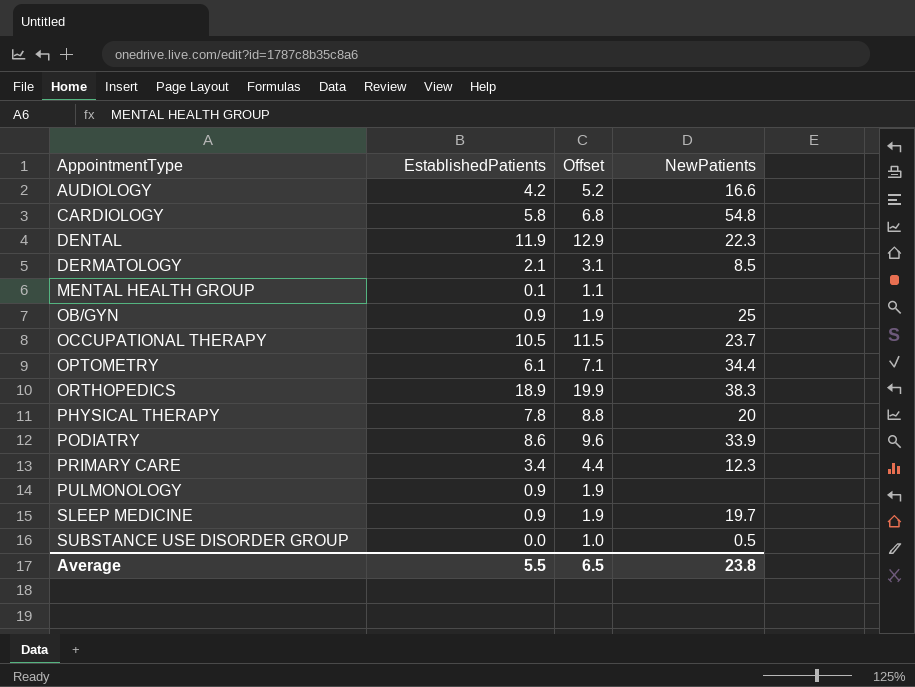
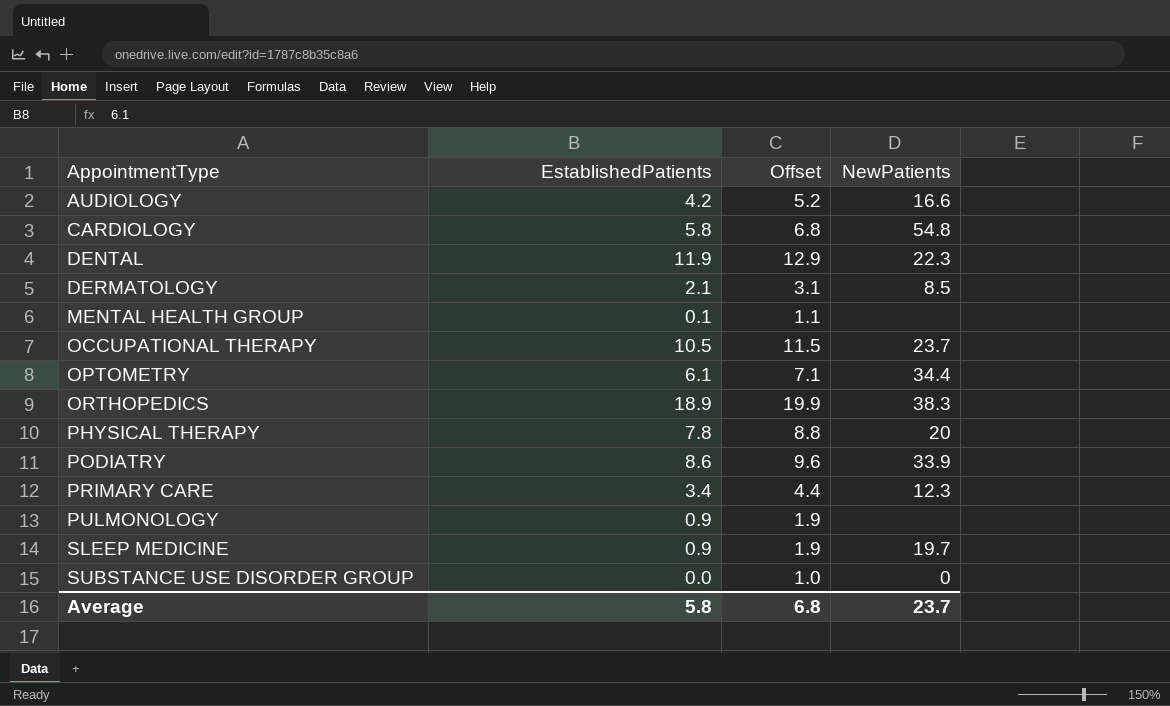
row OB/GYN: 0.9 | 1.9 | 25 -> none
SUBSTANCE USE DISORDER GROUP | NewPatients: 0.5 -> 0
Average | EstablishedPatients: 5.5 -> 5.8
Average | Offset: 6.5 -> 6.8
Average | NewPatients: 23.8 -> 23.7

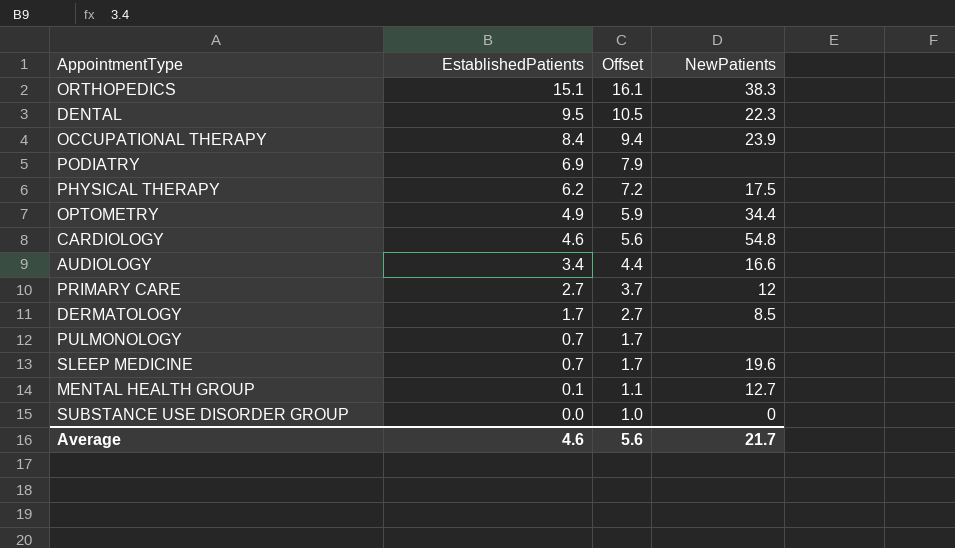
row order: AppointmentType ascending -> EstablishedPatients descending
ORTHOPEDICS | EstablishedPatients: 18.9 -> 15.1
ORTHOPEDICS | Offset: 19.9 -> 16.1
DENTAL | EstablishedPatients: 11.9 -> 9.5
DENTAL | Offset: 12.9 -> 10.5
OCCUPATIONAL THERAPY | EstablishedPatients: 10.5 -> 8.4
OCCUPATIONAL THERAPY | Offset: 11.5 -> 9.4
OCCUPATIONAL THERAPY | NewPatients: 23.7 -> 23.9
PODIATRY | EstablishedPatients: 8.6 -> 6.9
PODIATRY | Offset: 9.6 -> 7.9
PODIATRY | NewPatients: 33.9 -> none
PHYSICAL THERAPY | EstablishedPatients: 7.8 -> 6.2
PHYSICAL THERAPY | Offset: 8.8 -> 7.2
PHYSICAL THERAPY | NewPatients: 20 -> 17.5
OPTOMETRY | EstablishedPatients: 6.1 -> 4.9
OPTOMETRY | Offset: 7.1 -> 5.9
CARDIOLOGY | EstablishedPatients: 5.8 -> 4.6
CARDIOLOGY | Offset: 6.8 -> 5.6
AUDIOLOGY | EstablishedPatients: 4.2 -> 3.4
AUDIOLOGY | Offset: 5.2 -> 4.4
PRIMARY CARE | EstablishedPatients: 3.4 -> 2.7
PRIMARY CARE | Offset: 4.4 -> 3.7
PRIMARY CARE | NewPatients: 12.3 -> 12
DERMATOLOGY | EstablishedPatients: 2.1 -> 1.7
DERMATOLOGY | Offset: 3.1 -> 2.7
PULMONOLOGY | EstablishedPatients: 0.9 -> 0.7
PULMONOLOGY | Offset: 1.9 -> 1.7
SLEEP MEDICINE | EstablishedPatients: 0.9 -> 0.7
SLEEP MEDICINE | Offset: 1.9 -> 1.7
SLEEP MEDICINE | NewPatients: 19.7 -> 19.6
MENTAL HEALTH GROUP | NewPatients: none -> 12.7
Average | EstablishedPatients: 5.8 -> 4.6
Average | Offset: 6.8 -> 5.6
Average | NewPatients: 23.7 -> 21.7

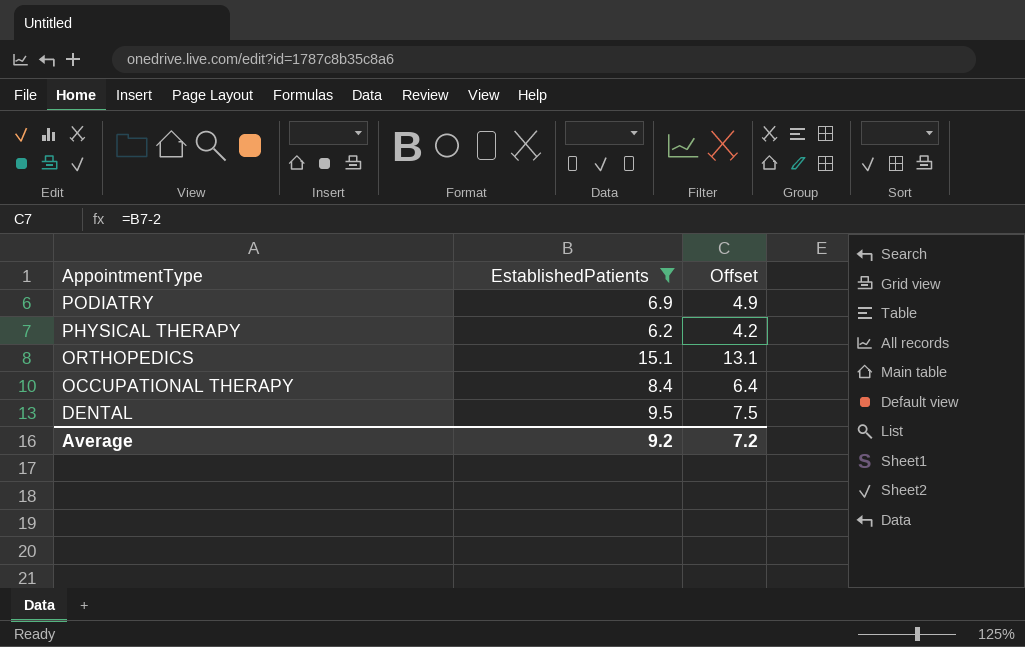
filter: none -> EstablishedPatients >= 6.2
row order: EstablishedPatients descending -> AppointmentType descending
column NewPatients | position: 4 -> none
column Offset | formula: [EstablishedPatients] + 1 -> [EstablishedPatients] - 2
Average | EstablishedPatients: 4.6 -> 9.2
Average | Offset: 5.6 -> 7.2

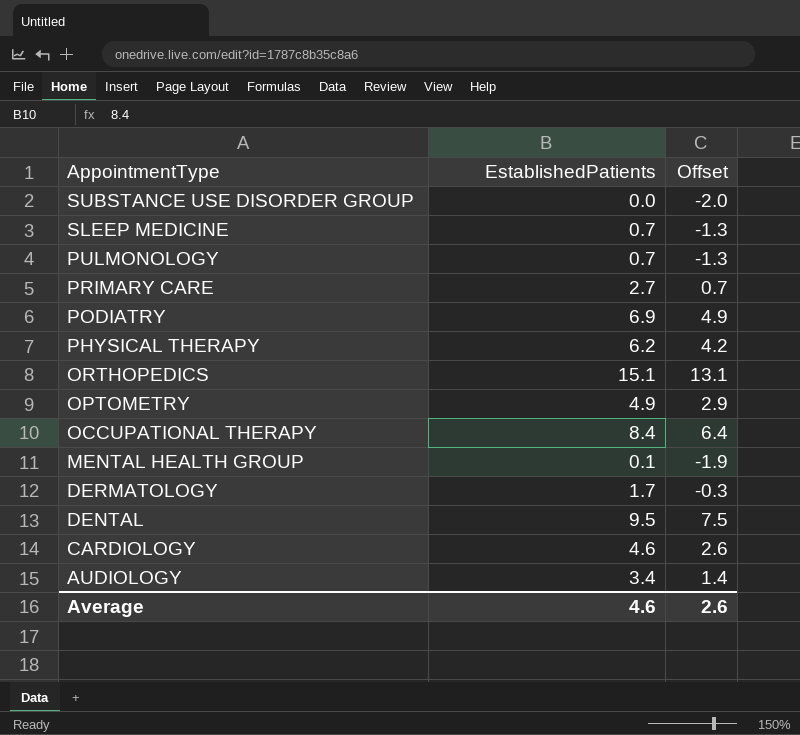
filter: EstablishedPatients >= 6.2 -> none
Average | EstablishedPatients: 9.2 -> 4.6
Average | Offset: 7.2 -> 2.6

